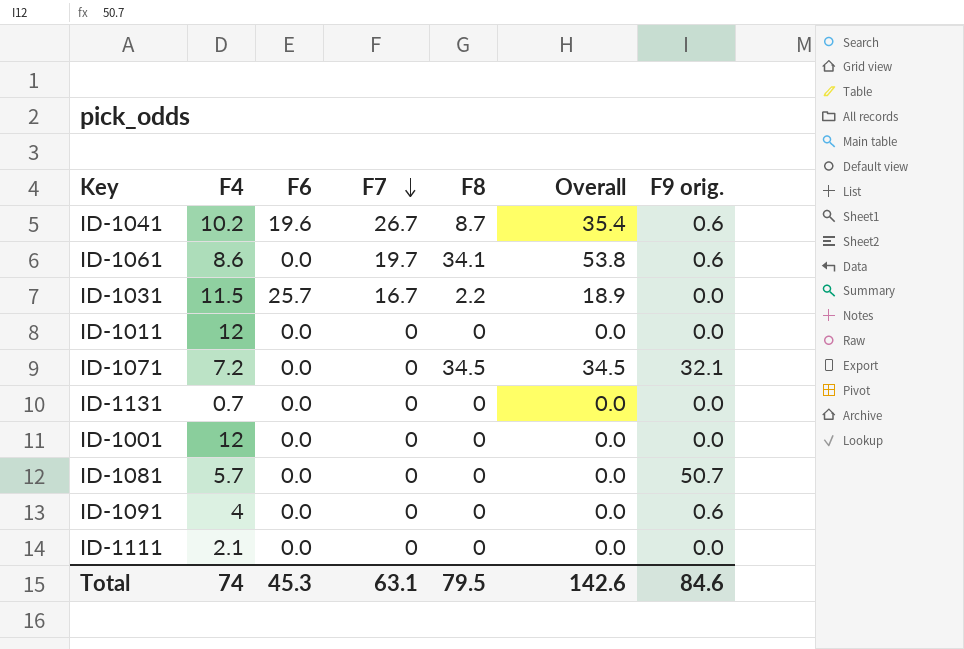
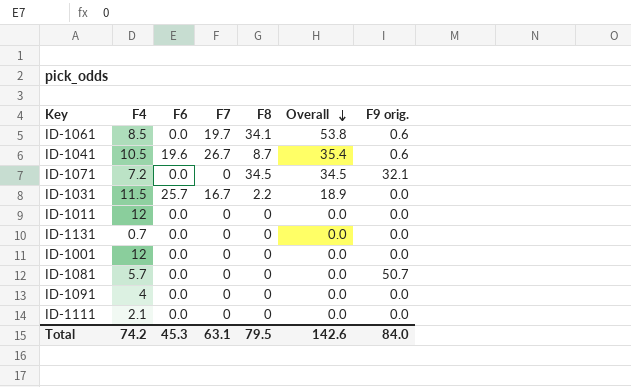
row order: F7 descending -> Overall descending
ID-1061 | F4: 8.6 -> 8.5
ID-1041 | F4: 10.2 -> 10.5
ID-1091 | F9 orig.: 0.6 -> 0.0
Total | F4: 74 -> 74.2
Total | F9 orig.: 84.6 -> 84.0

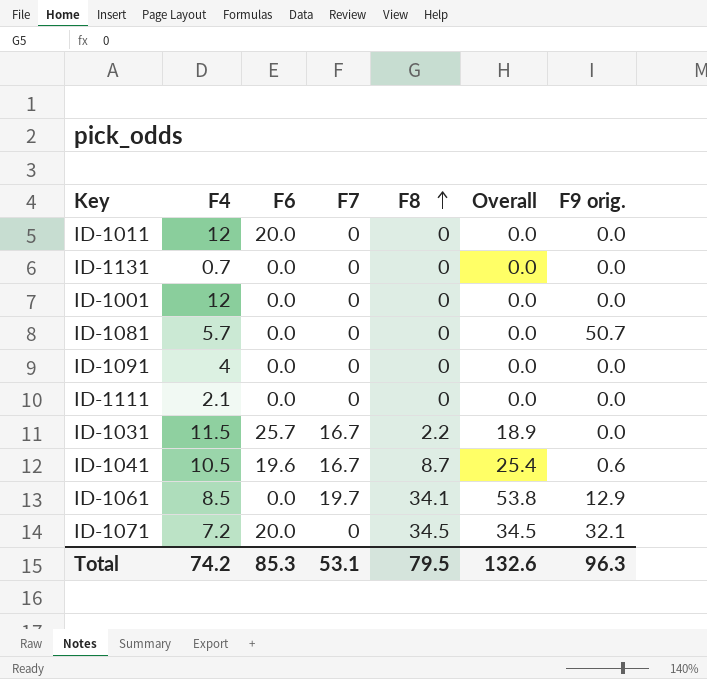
row order: Overall descending -> F8 ascending
ID-1011 | F6: 0.0 -> 20.0
ID-1041 | F7: 26.7 -> 16.7
ID-1041 | Overall: 35.4 -> 25.4
ID-1061 | F9 orig.: 0.6 -> 12.9
ID-1071 | F6: 0.0 -> 20.0
Total | F6: 45.3 -> 85.3
Total | F7: 63.1 -> 53.1
Total | Overall: 142.6 -> 132.6
Total | F9 orig.: 84.0 -> 96.3

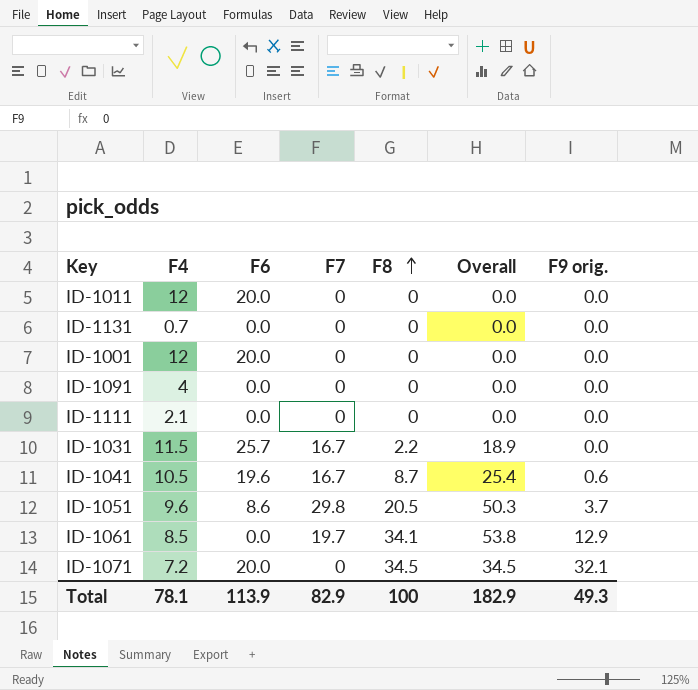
row ID-1081: 5.7 | 0.0 | 0 | 0 | 0.0 | 50.7 -> none
ID-1001 | F6: 0.0 -> 20.0
row ID-1051: none -> 9.6 | 8.6 | 29.8 | 20.5 | 50.3 | 3.7
Total | F4: 74.2 -> 78.1
Total | F6: 85.3 -> 113.9
Total | F7: 53.1 -> 82.9
Total | F8: 79.5 -> 100
Total | Overall: 132.6 -> 182.9
Total | F9 orig.: 96.3 -> 49.3

